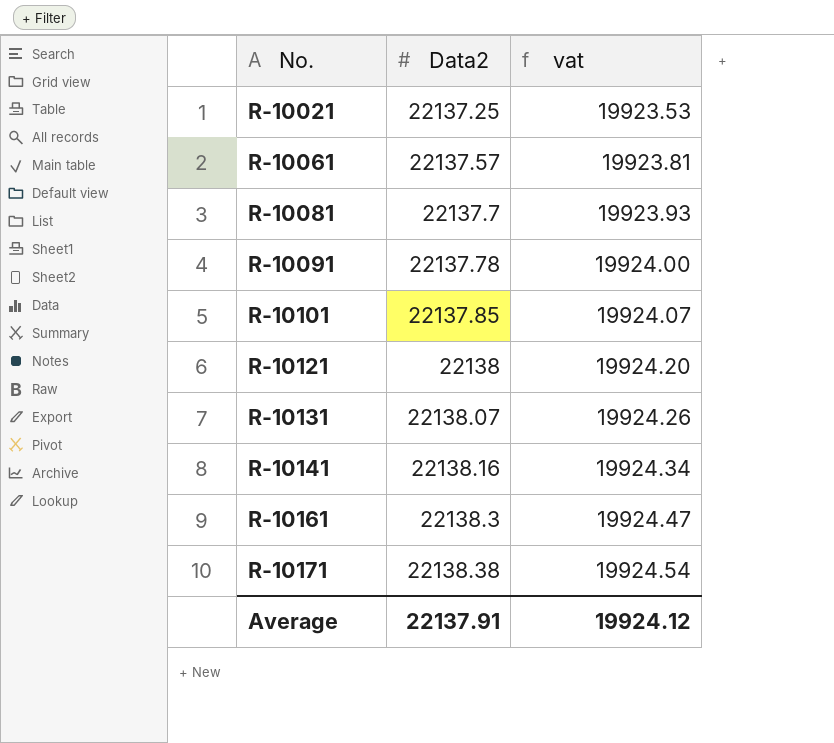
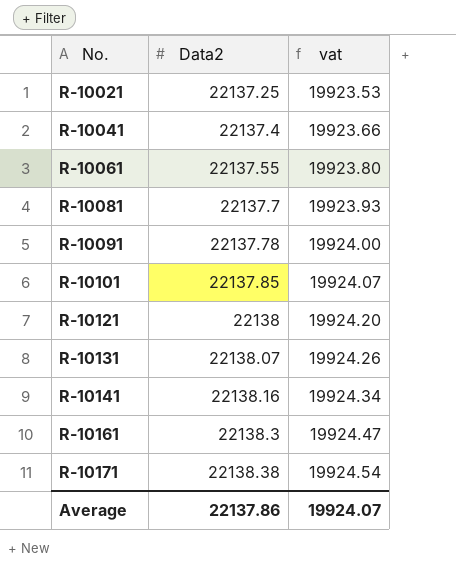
row R-10041: none -> 22137.4 | 19923.66
R-10061 | Data2: 22137.57 -> 22137.55
R-10061 | vat: 19923.81 -> 19923.80
Average | Data2: 22137.91 -> 22137.86
Average | vat: 19924.12 -> 19924.07

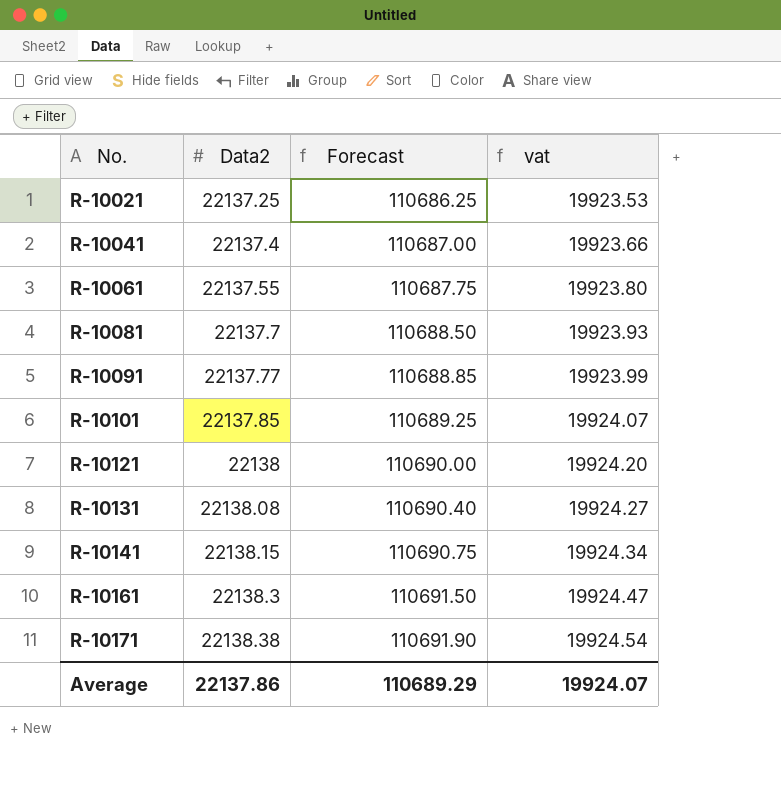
column Forecast | formula: none -> [Data2] * 5
R-10091 | Data2: 22137.78 -> 22137.77
R-10091 | vat: 19924.00 -> 19923.99
R-10131 | Data2: 22138.07 -> 22138.08
R-10131 | vat: 19924.26 -> 19924.27
R-10141 | Data2: 22138.16 -> 22138.15

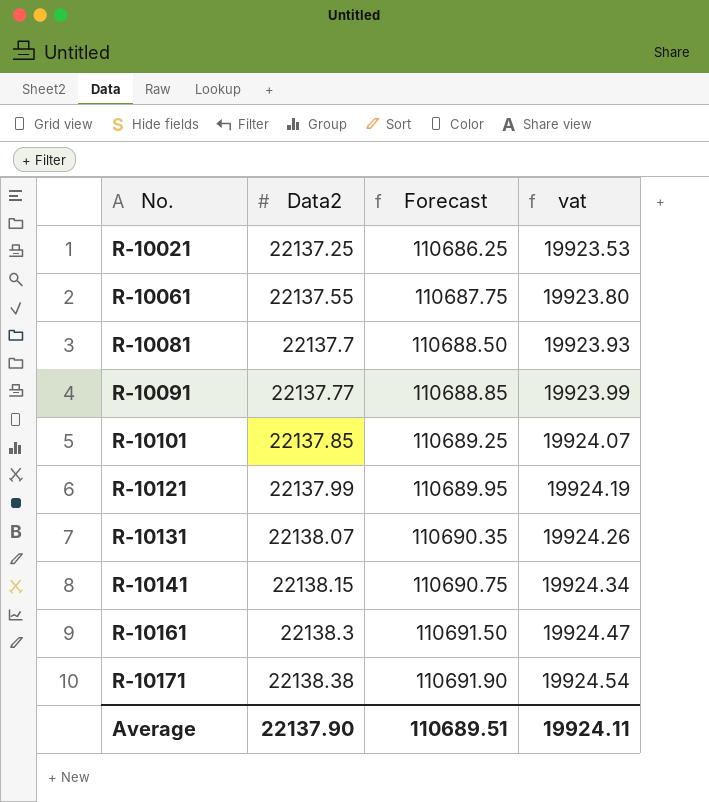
row R-10041: 22137.4 | 110687.00 | 19923.66 -> none
R-10121 | Data2: 22138 -> 22137.99
R-10121 | Forecast: 110690.00 -> 110689.95
R-10121 | vat: 19924.20 -> 19924.19
R-10131 | Data2: 22138.08 -> 22138.07
R-10131 | Forecast: 110690.40 -> 110690.35
R-10131 | vat: 19924.27 -> 19924.26
Average | Data2: 22137.86 -> 22137.90
Average | Forecast: 110689.29 -> 110689.51
Average | vat: 19924.07 -> 19924.11

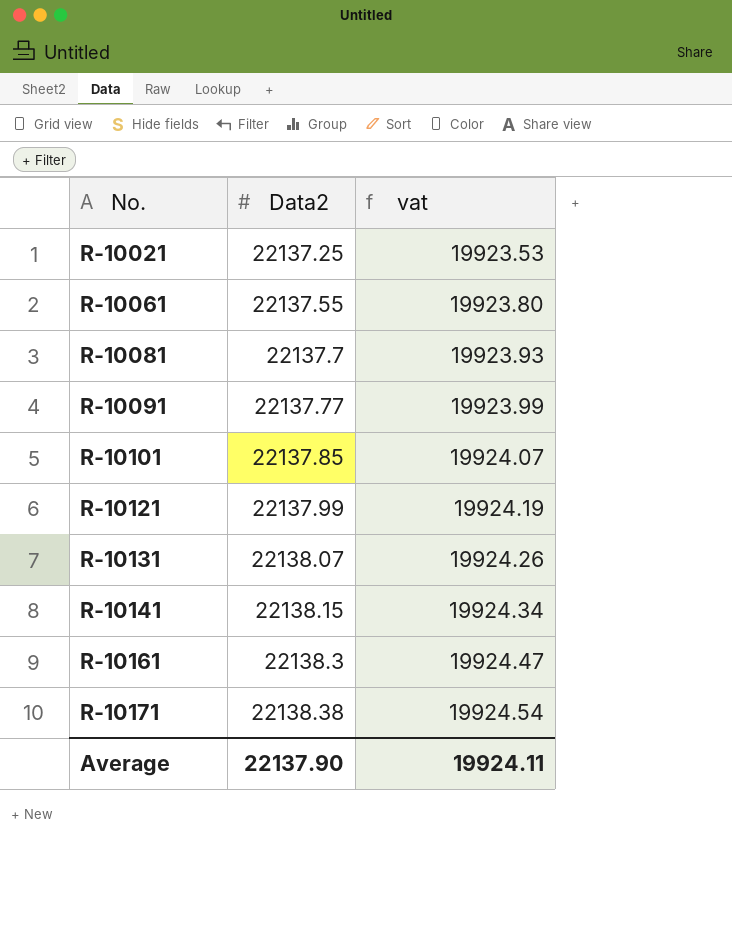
column Forecast | formula: [Data2] * 5 -> none

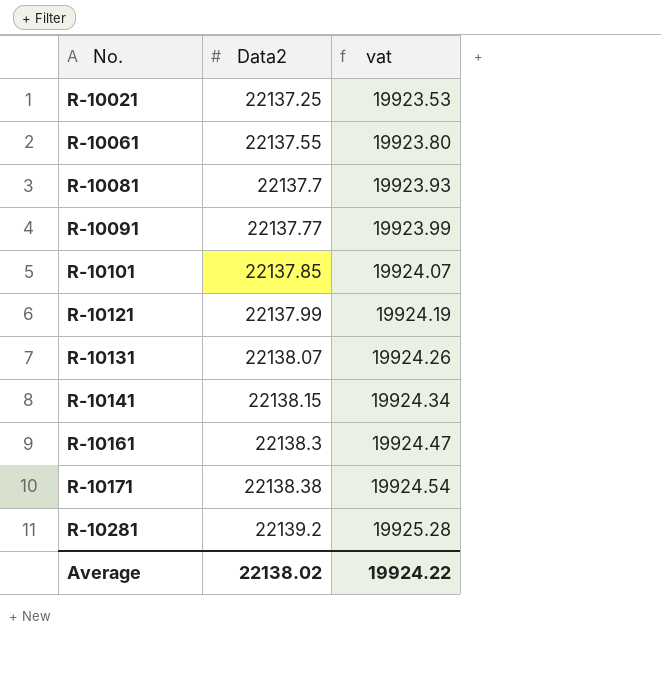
row R-10281: none -> 22139.2 | 19925.28
Average | Data2: 22137.90 -> 22138.02
Average | vat: 19924.11 -> 19924.22

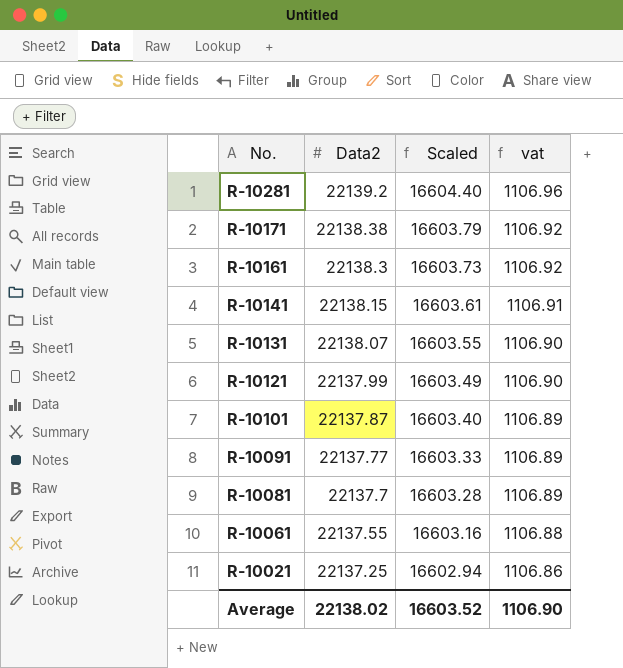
row order: No. ascending -> No. descending
column Scaled | formula: none -> [Data2] * 0.75
column vat | formula: [Data2] * 0.9 -> [Data2] * 0.05
R-10101 | Data2: 22137.85 -> 22137.87
Average | vat: 19924.22 -> 1106.90

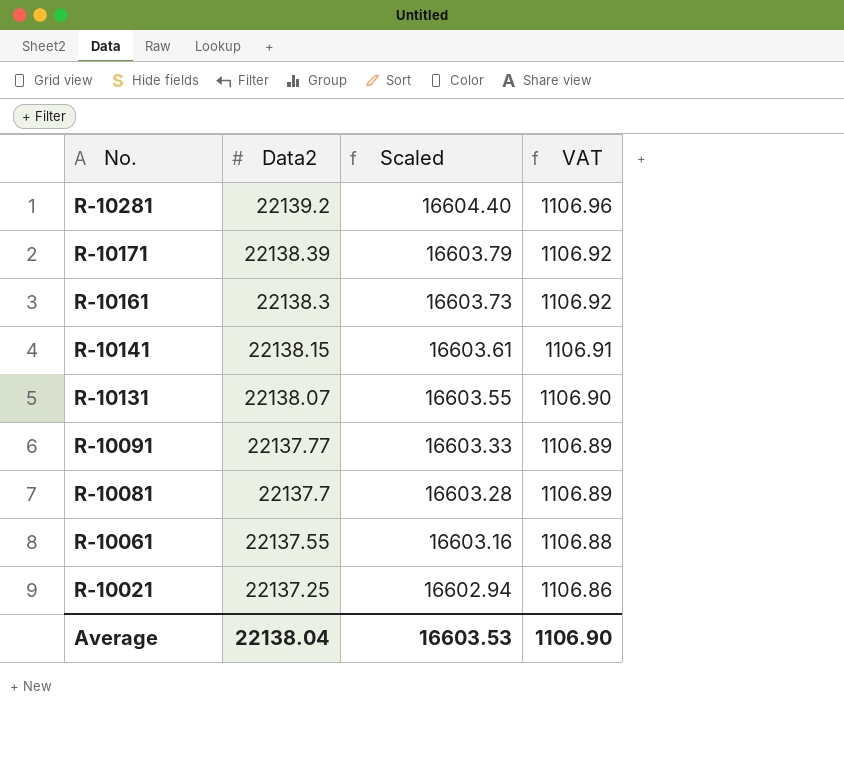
column name: vat -> VAT
row R-10121: 22137.99 | 16603.49 | 1106.90 -> none
row R-10101: 22137.87 | 16603.40 | 1106.89 -> none
R-10171 | Data2: 22138.38 -> 22138.39
Average | Data2: 22138.02 -> 22138.04
Average | Scaled: 16603.52 -> 16603.53

